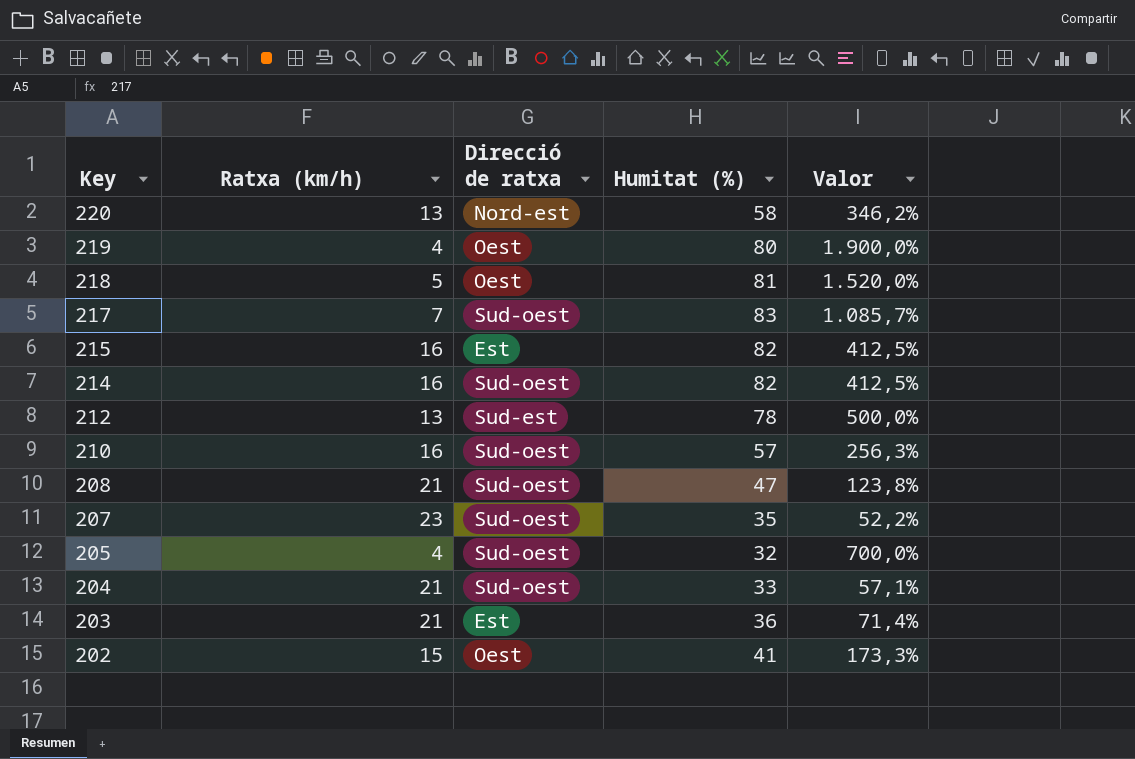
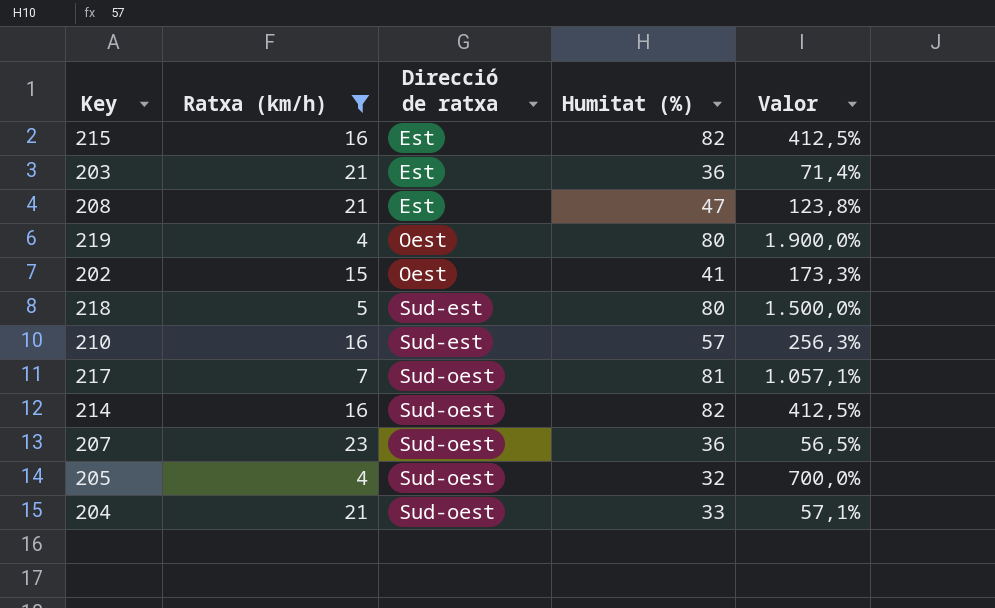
filter: none -> Ratxa (km/h) != 13
row order: Key descending -> Direcció de ratxa ascending
208 | Direcció de ratxa: Sud-oest -> Est
218 | Direcció de ratxa: Oest -> Sud-est
218 | Humitat (%): 81 -> 80
218 | Valor: 1.520,0% -> 1.500,0%
210 | Direcció de ratxa: Sud-oest -> Sud-est
217 | Humitat (%): 83 -> 81
217 | Valor: 1.085,7% -> 1.057,1%
207 | Humitat (%): 35 -> 36
207 | Valor: 52,2% -> 56,5%

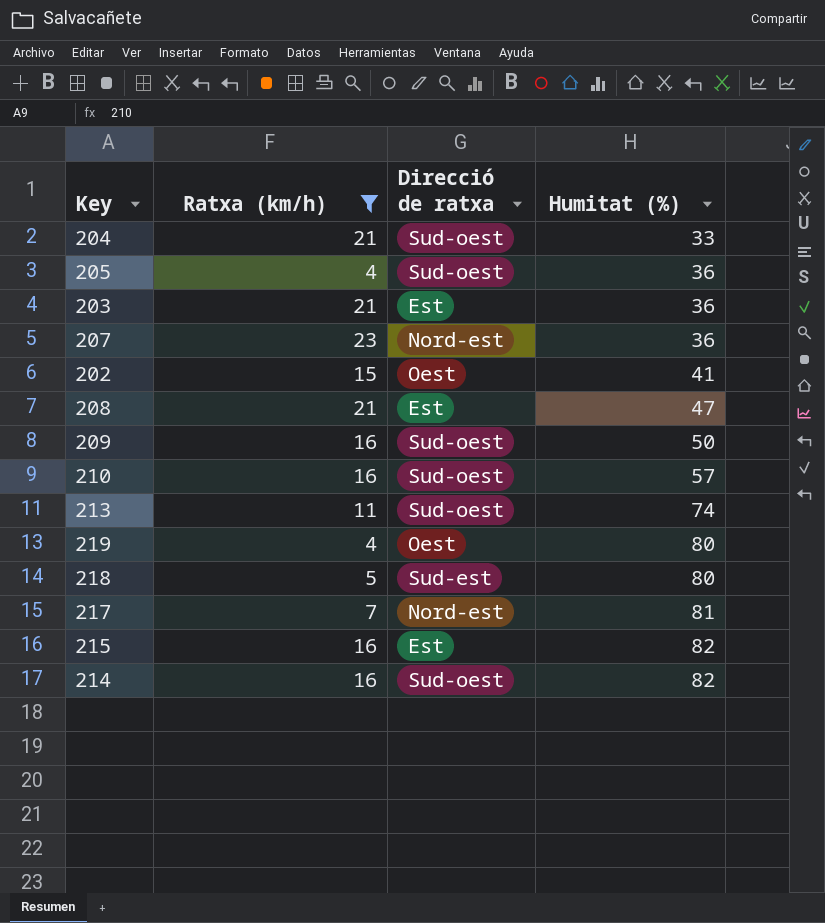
row order: Direcció de ratxa ascending -> Humitat (%) ascending
column Valor | formula: ([Humitat (%)] - [Ratxa (km/h)]) / [Ratxa (km/h)] -> none
205 | Humitat (%): 32 -> 36
207 | Direcció de ratxa: Sud-oest -> Nord-est
row 209: none -> 16 | Sud-oest | 50
210 | Direcció de ratxa: Sud-est -> Sud-oest
row 213: none -> 11 | Sud-oest | 74
217 | Direcció de ratxa: Sud-oest -> Nord-est

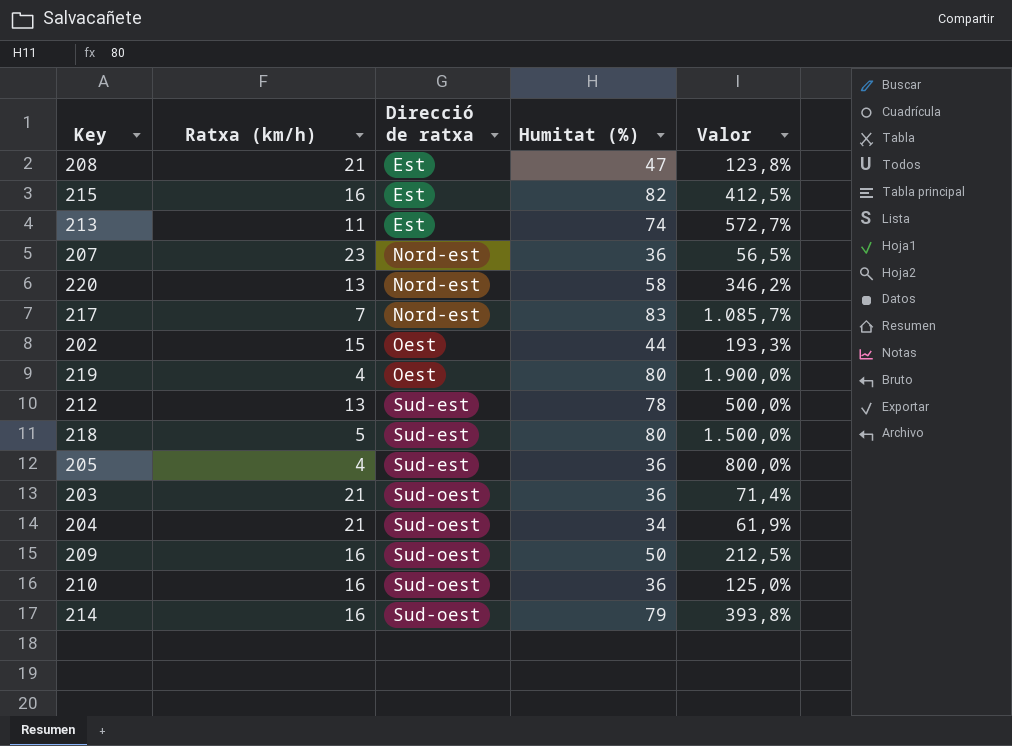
filter: Ratxa (km/h) != 13 -> none
row order: Humitat (%) ascending -> Direcció de ratxa ascending
column Valor | formula: none -> ([Humitat (%)] - [Ratxa (km/h)]) / [Ratxa (km/h)]
213 | Direcció de ratxa: Sud-oest -> Est
217 | Humitat (%): 81 -> 83
202 | Humitat (%): 41 -> 44
205 | Direcció de ratxa: Sud-oest -> Sud-est
203 | Direcció de ratxa: Est -> Sud-oest
204 | Humitat (%): 33 -> 34
210 | Humitat (%): 57 -> 36
214 | Humitat (%): 82 -> 79

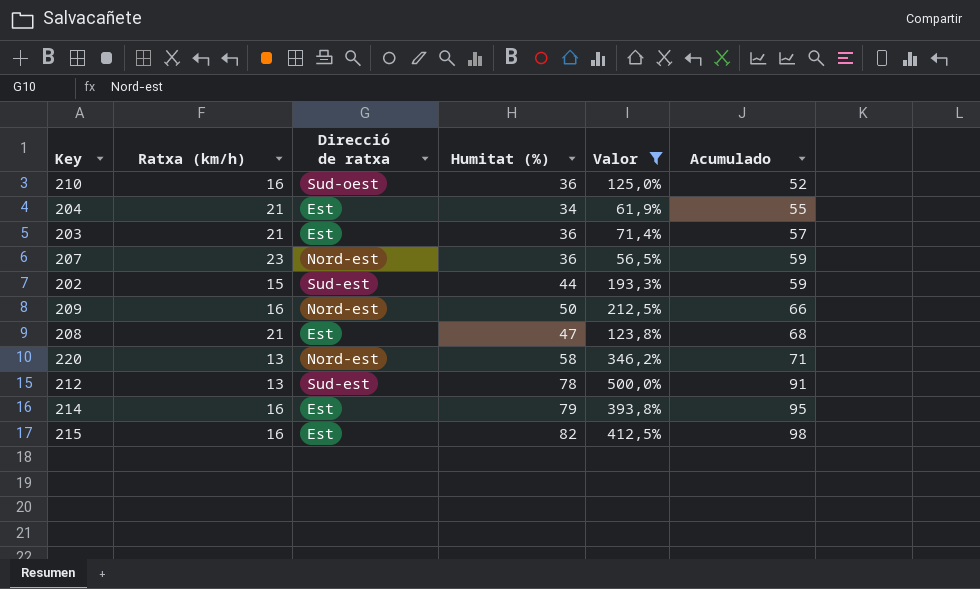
filter: none -> Valor <= 500,0%
row order: Direcció de ratxa ascending -> Acumulado ascending
column Acumulado | formula: none -> [Ratxa (km/h)] + [Humitat (%)]
204 | Direcció de ratxa: Sud-oest -> Est
203 | Direcció de ratxa: Sud-oest -> Est
202 | Direcció de ratxa: Oest -> Sud-est
209 | Direcció de ratxa: Sud-oest -> Nord-est
214 | Direcció de ratxa: Sud-oest -> Est

